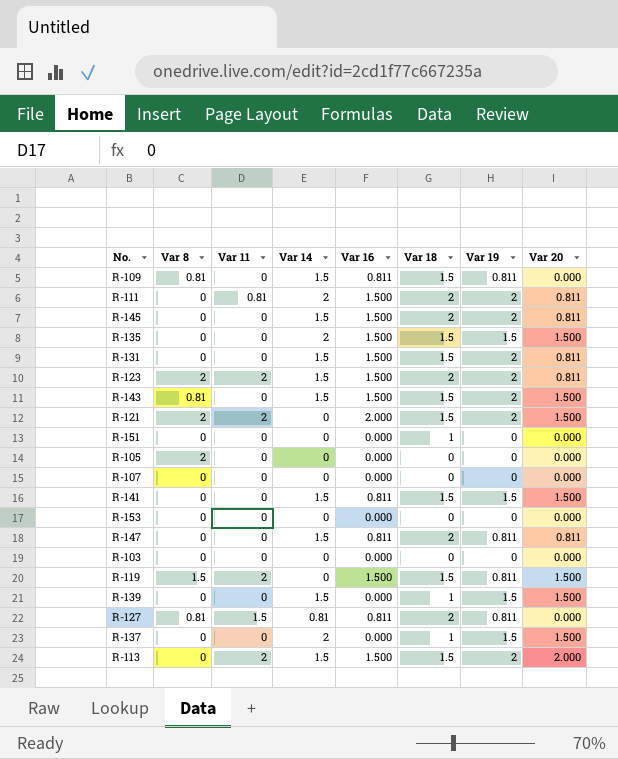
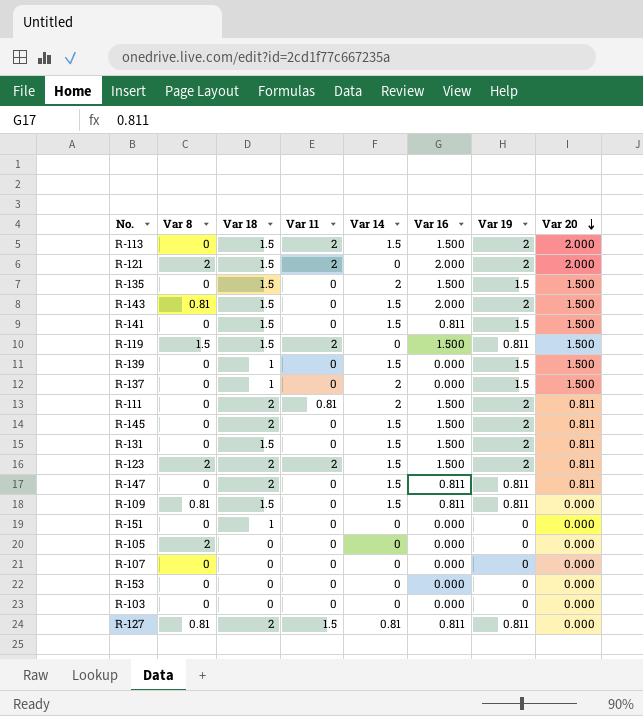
row order: none -> Var 20 descending
column Var 18 | position: 6 -> 3
R-121 | Var 20: 1.500 -> 2.000
R-143 | Var 16: 1.500 -> 2.000

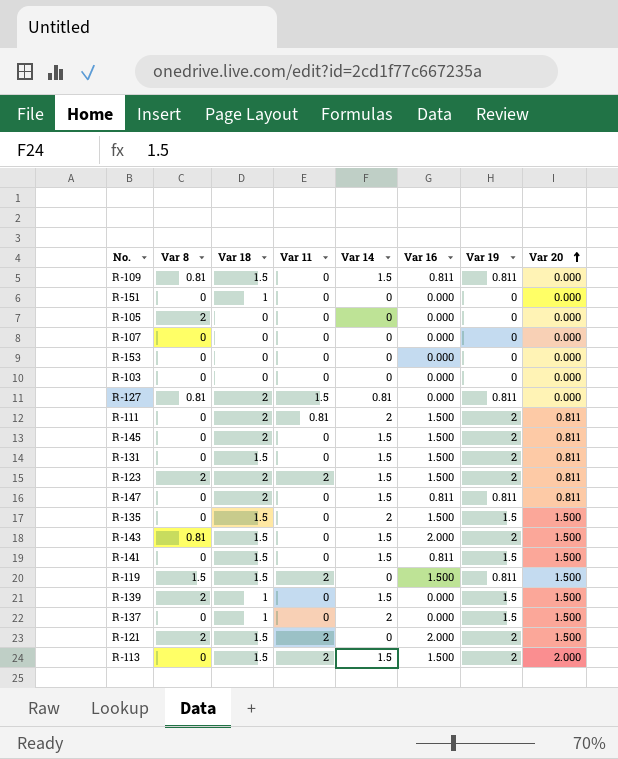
row order: Var 20 descending -> Var 20 ascending
R-127 | Var 16: 0.811 -> 0.000
R-139 | Var 8: 0 -> 2
R-121 | Var 20: 2.000 -> 1.500

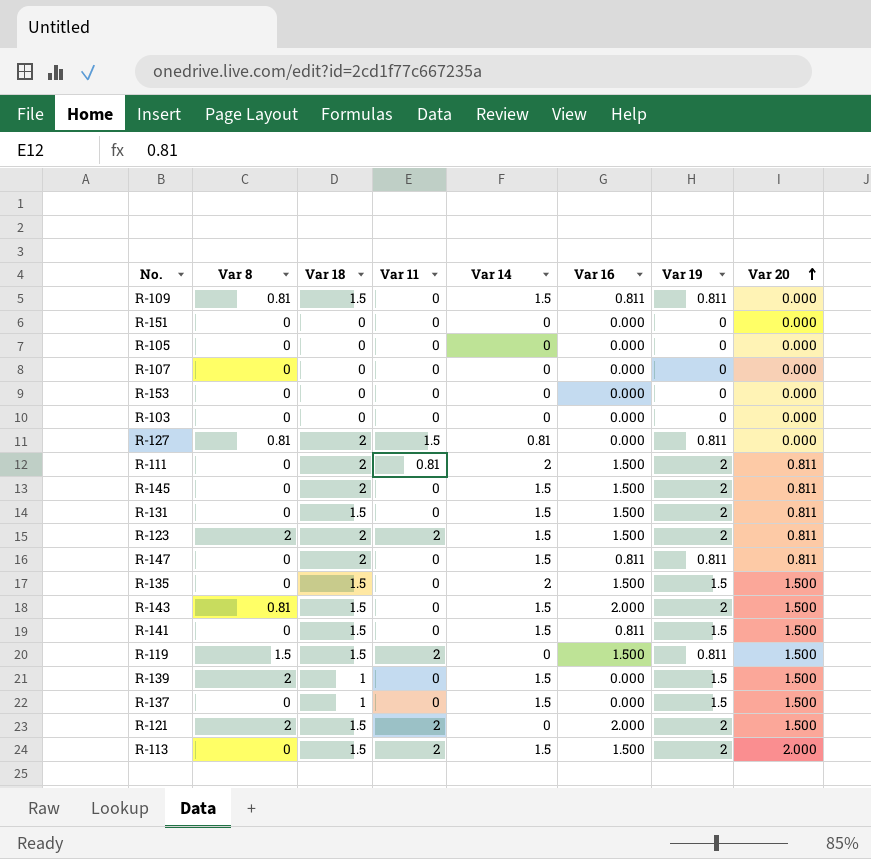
R-151 | Var 18: 1 -> 0
R-105 | Var 8: 2 -> 0
R-137 | Var 14: 2 -> 1.5

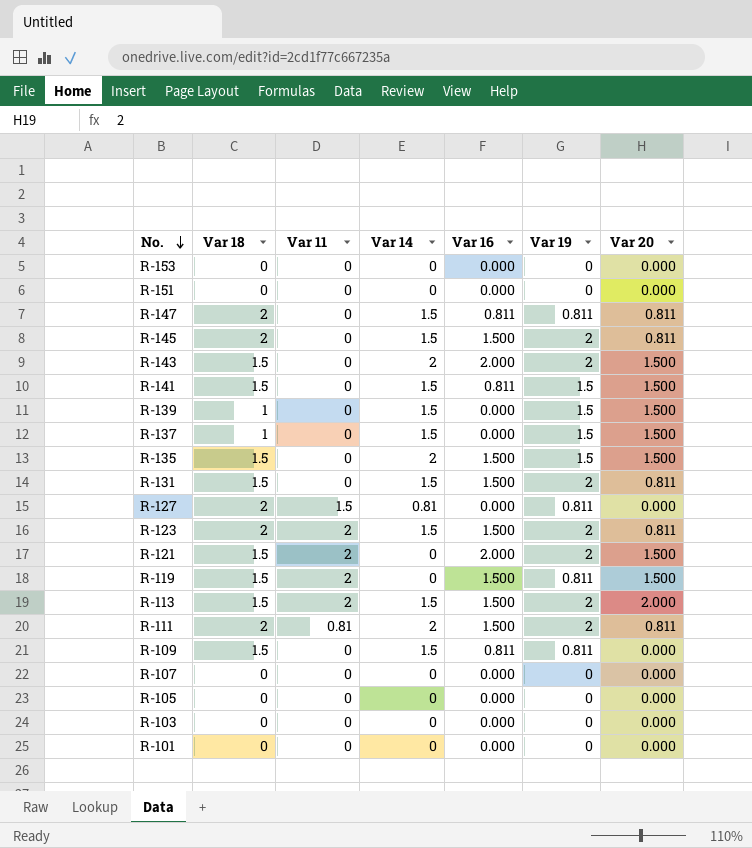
row order: Var 20 ascending -> No. descending
column Var 8 | position: 2 -> none
R-143 | Var 14: 1.5 -> 2
row R-101: none -> 0 | 0 | 0 | 0.000 | 0 | 0.000

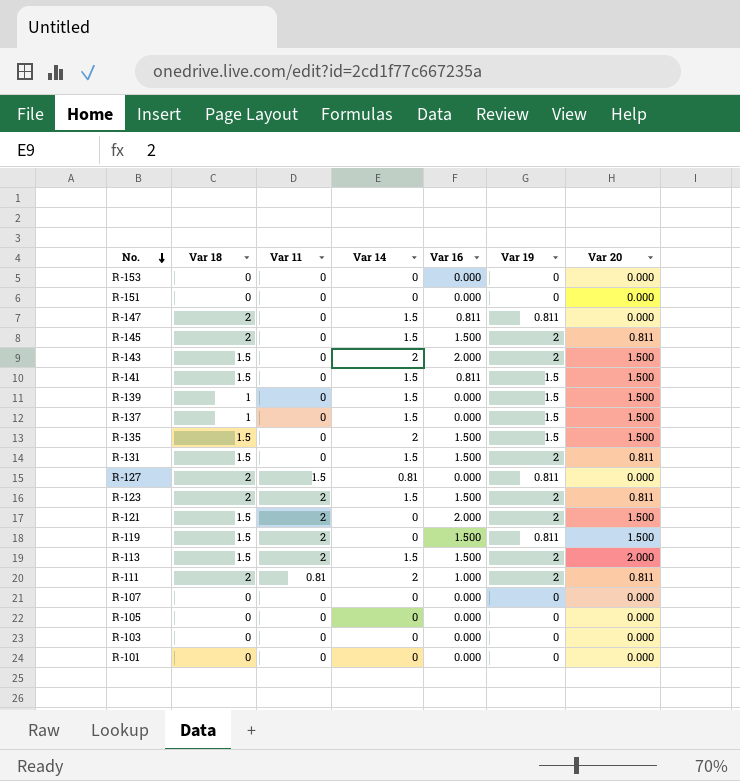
row R-109: 1.5 | 0 | 1.5 | 0.811 | 0.811 | 0.000 -> none
R-147 | Var 20: 0.811 -> 0.000
R-111 | Var 16: 1.500 -> 1.000

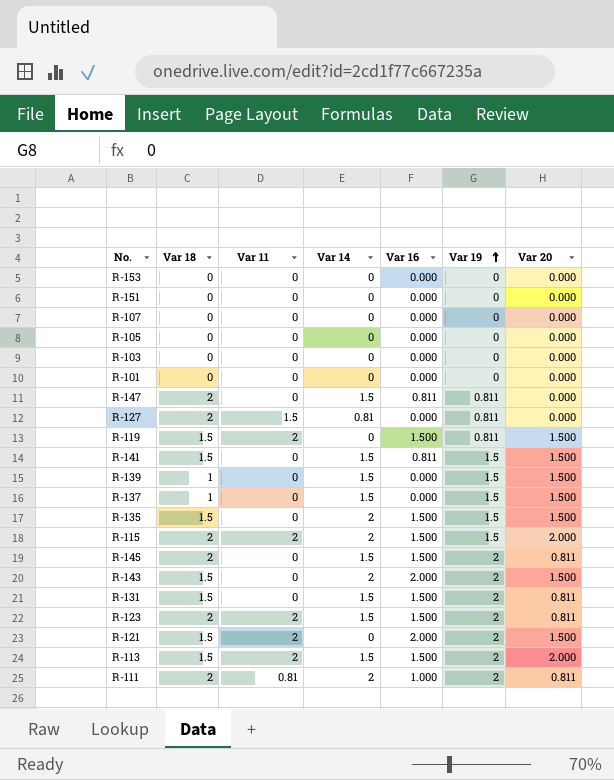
row order: No. descending -> Var 19 ascending
row R-115: none -> 2 | 2 | 2 | 1.500 | 1.5 | 2.000

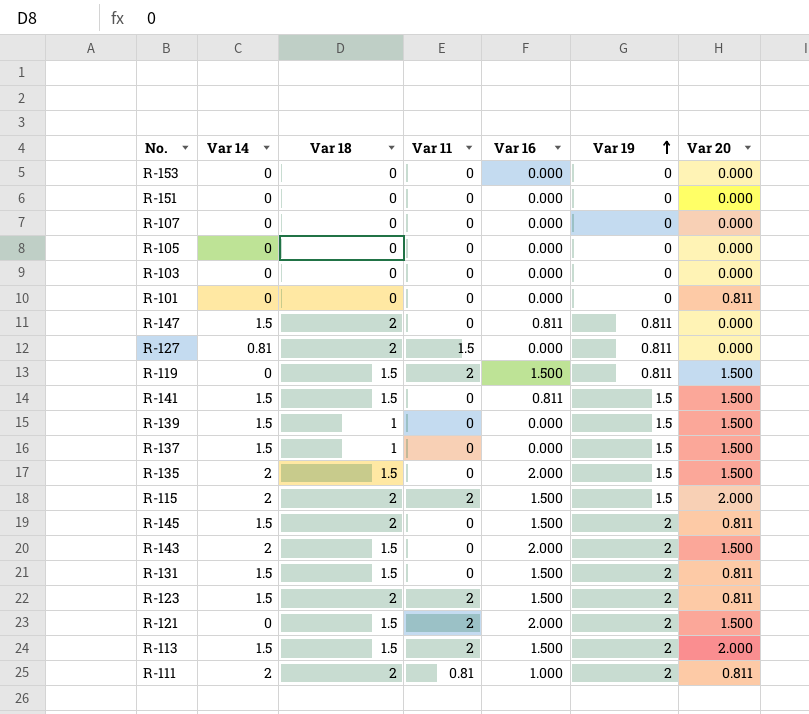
column Var 14 | position: 4 -> 2
R-101 | Var 20: 0.000 -> 0.811
R-135 | Var 16: 1.500 -> 2.000

